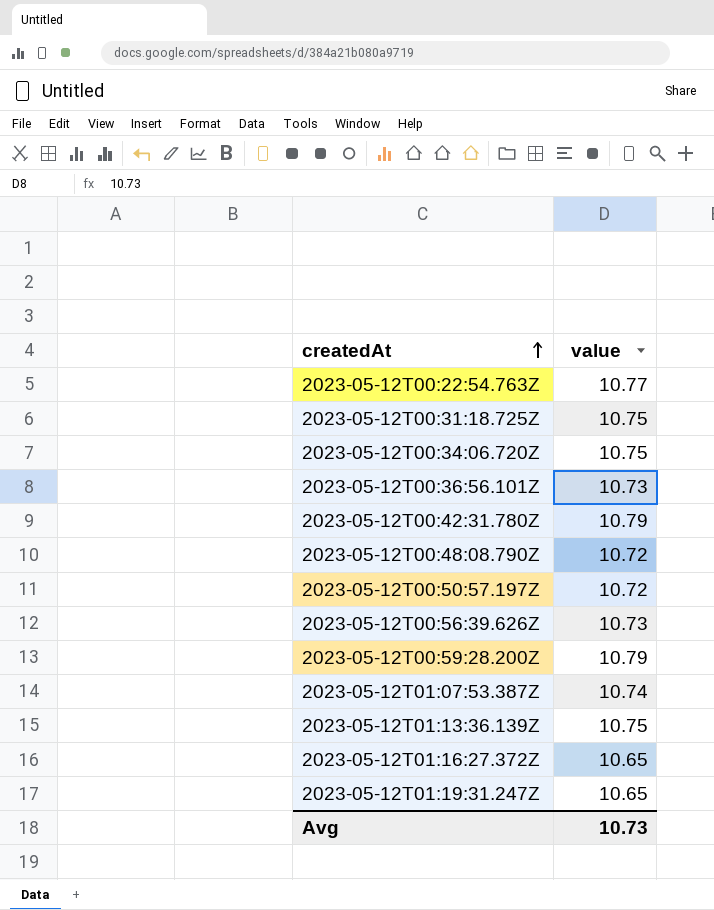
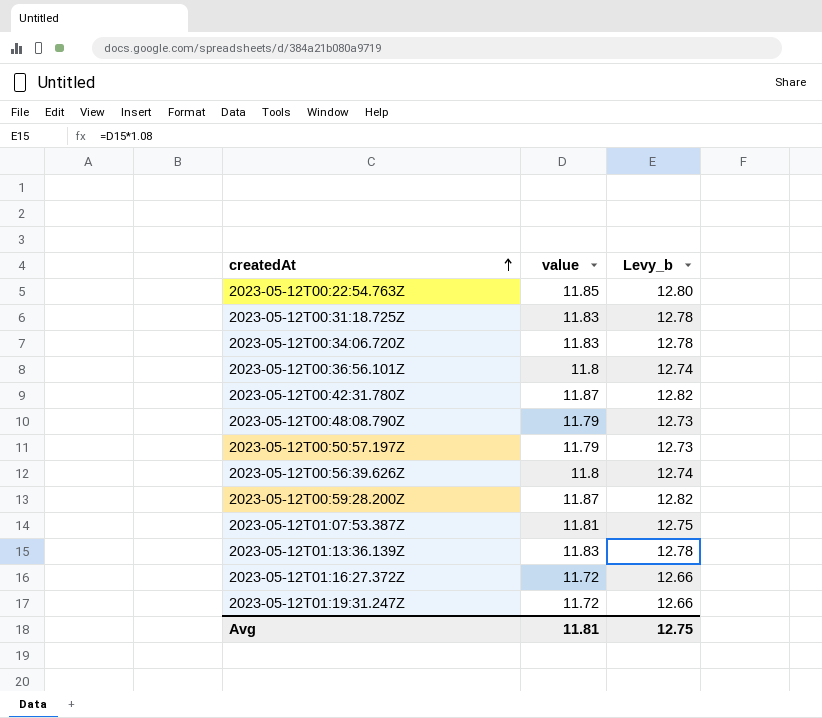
column Levy_b | formula: none -> [value] * 1.08
2023-05-12T00:22:54.763Z | value: 10.77 -> 11.85
2023-05-12T00:31:18.725Z | value: 10.75 -> 11.83
2023-05-12T00:34:06.720Z | value: 10.75 -> 11.83
2023-05-12T00:36:56.101Z | value: 10.73 -> 11.8
2023-05-12T00:42:31.780Z | value: 10.79 -> 11.87
2023-05-12T00:48:08.790Z | value: 10.72 -> 11.79
2023-05-12T00:50:57.197Z | value: 10.72 -> 11.79
2023-05-12T00:56:39.626Z | value: 10.73 -> 11.8
2023-05-12T00:59:28.200Z | value: 10.79 -> 11.87
2023-05-12T01:07:53.387Z | value: 10.74 -> 11.81
2023-05-12T01:13:36.139Z | value: 10.75 -> 11.83
2023-05-12T01:16:27.372Z | value: 10.65 -> 11.72
2023-05-12T01:19:31.247Z | value: 10.65 -> 11.72
Avg | value: 10.73 -> 11.81

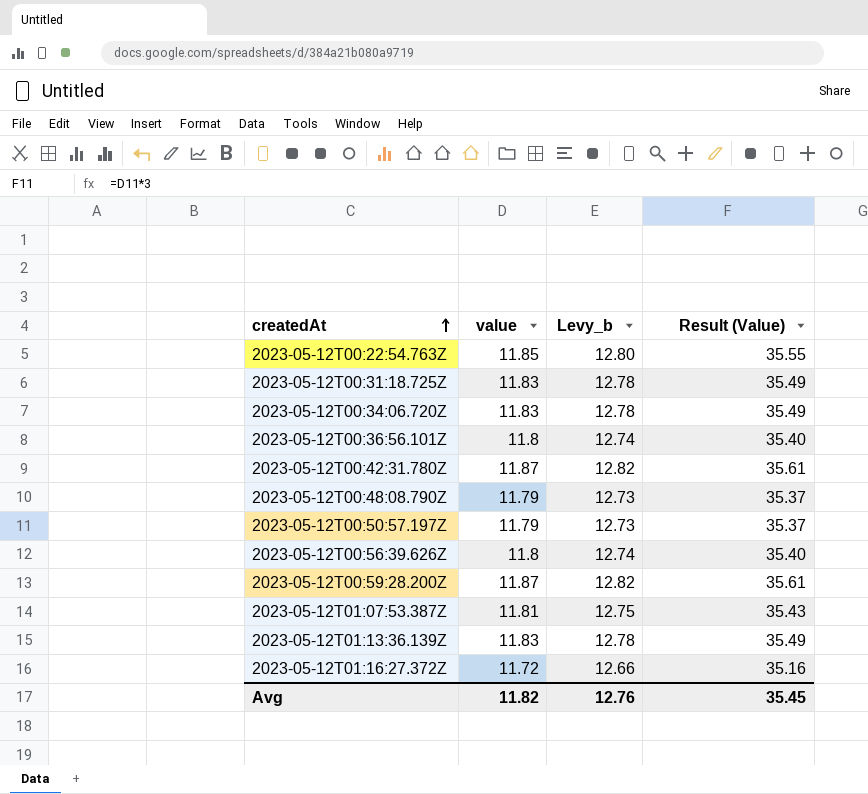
column Result (Value) | formula: none -> [value] * 3
row 2023-05-12T01:19:31.247Z: 11.72 | 12.66 -> none
Avg | value: 11.81 -> 11.82
Avg | Levy_b: 12.75 -> 12.76

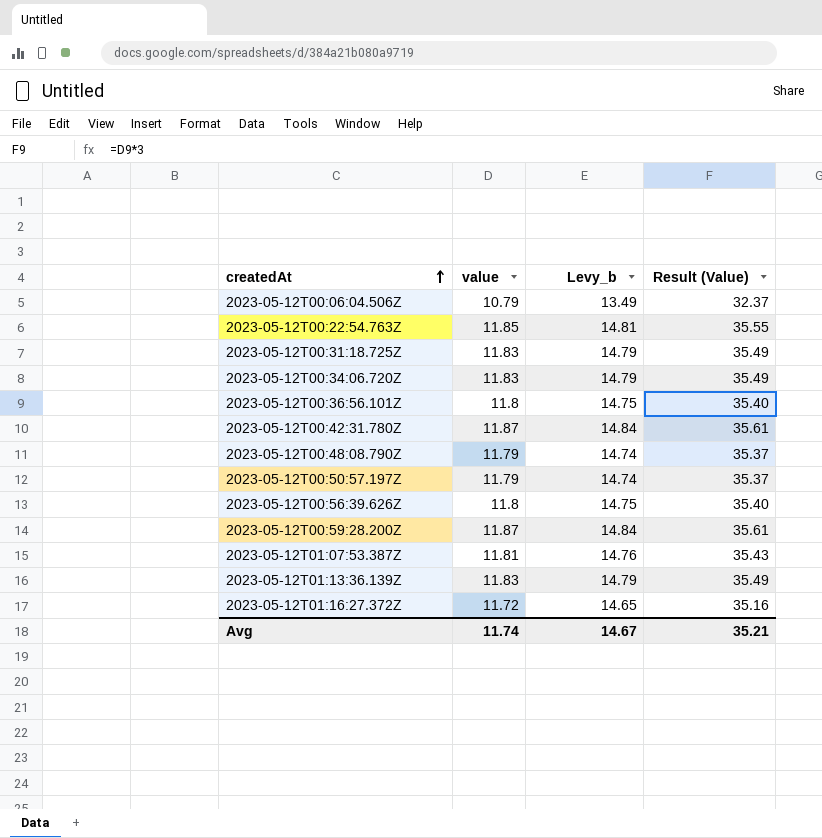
column Levy_b | formula: [value] * 1.08 -> [value] * 1.25
row 2023-05-12T00:06:04.506Z: none -> 10.79 | 13.49 | 32.37
Avg | value: 11.82 -> 11.74
Avg | Levy_b: 12.76 -> 14.67
Avg | Result (Value): 35.45 -> 35.21

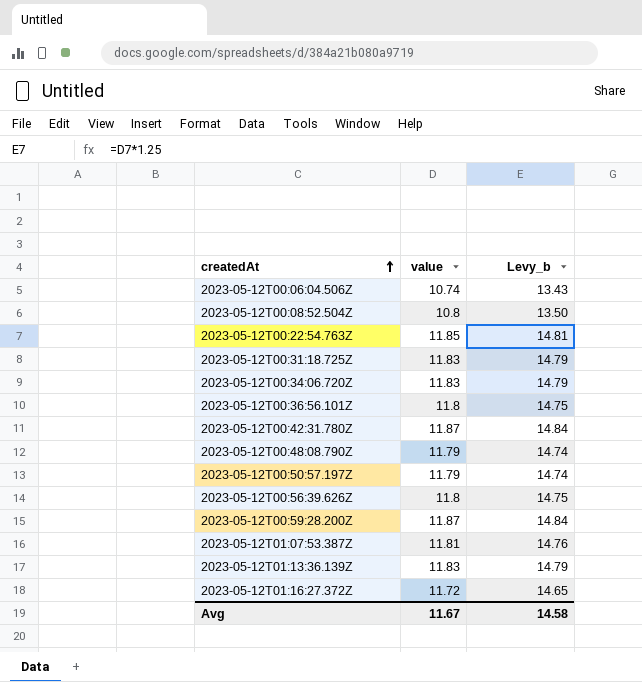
column Result (Value) | formula: [value] * 3 -> none
2023-05-12T00:06:04.506Z | value: 10.79 -> 10.74
2023-05-12T00:06:04.506Z | Levy_b: 13.49 -> 13.43
row 2023-05-12T00:08:52.504Z: none -> 10.8 | 13.50
Avg | value: 11.74 -> 11.67
Avg | Levy_b: 14.67 -> 14.58

